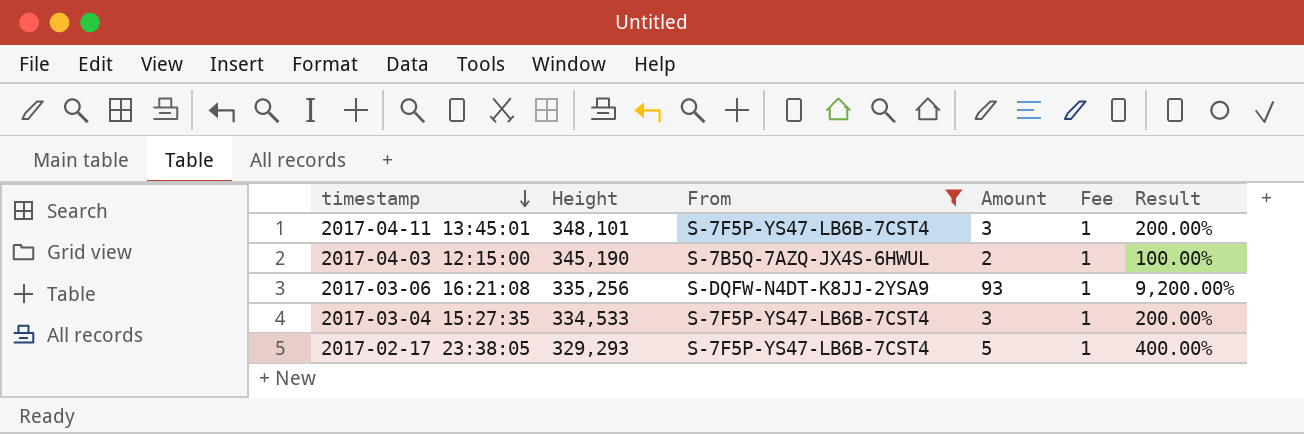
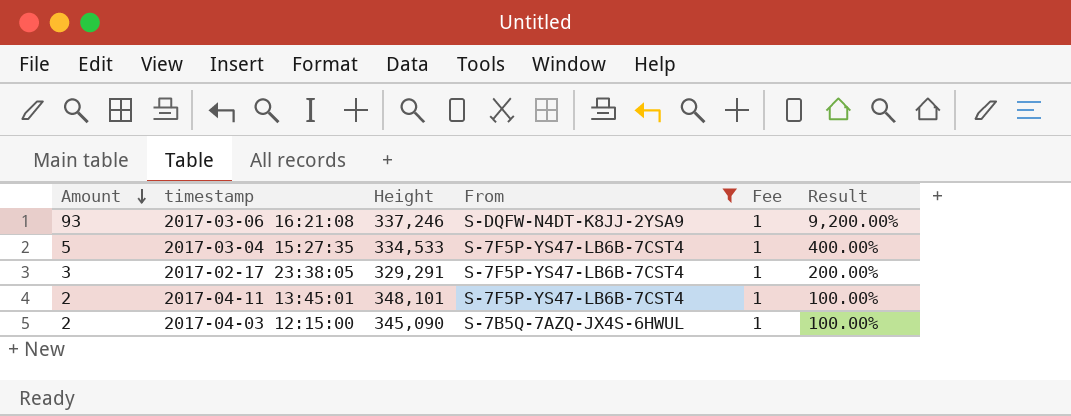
row order: timestamp descending -> Amount descending
column Amount | position: 4 -> 1
2017-03-06 16:21:08 | Height: 335,256 -> 337,246
2017-03-04 15:27:35 | Amount: 3 -> 5
2017-03-04 15:27:35 | Result: 200.00% -> 400.00%
2017-02-17 23:38:05 | Amount: 5 -> 3
2017-02-17 23:38:05 | Height: 329,293 -> 329,291
2017-02-17 23:38:05 | Result: 400.00% -> 200.00%
2017-04-11 13:45:01 | Amount: 3 -> 2
2017-04-11 13:45:01 | Result: 200.00% -> 100.00%
2017-04-03 12:15:00 | Height: 345,190 -> 345,090

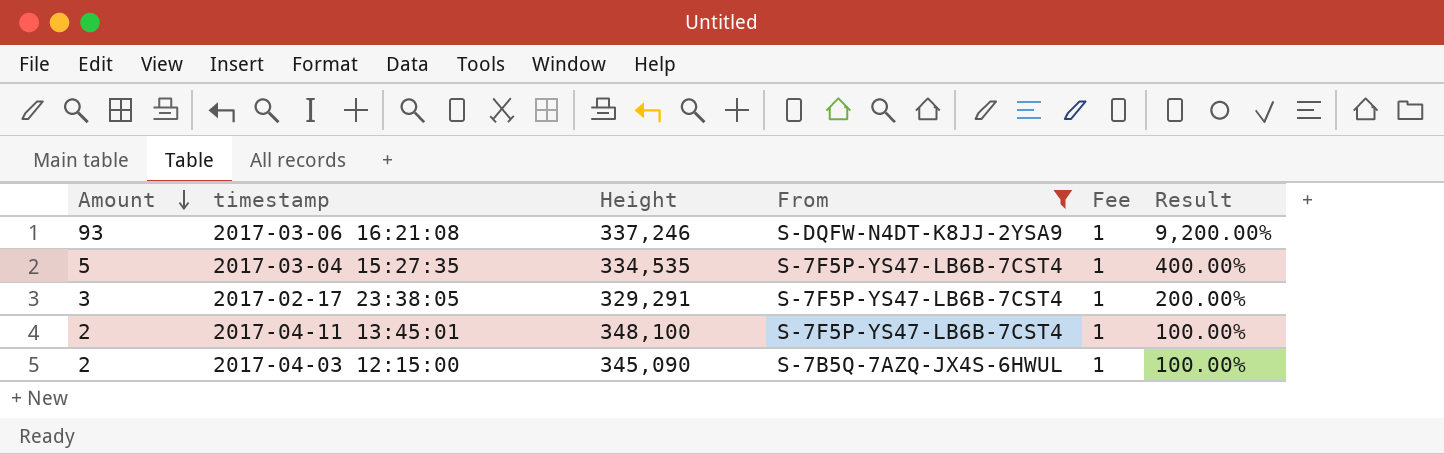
2017-03-04 15:27:35 | Height: 334,533 -> 334,535
2017-04-11 13:45:01 | Height: 348,101 -> 348,100

